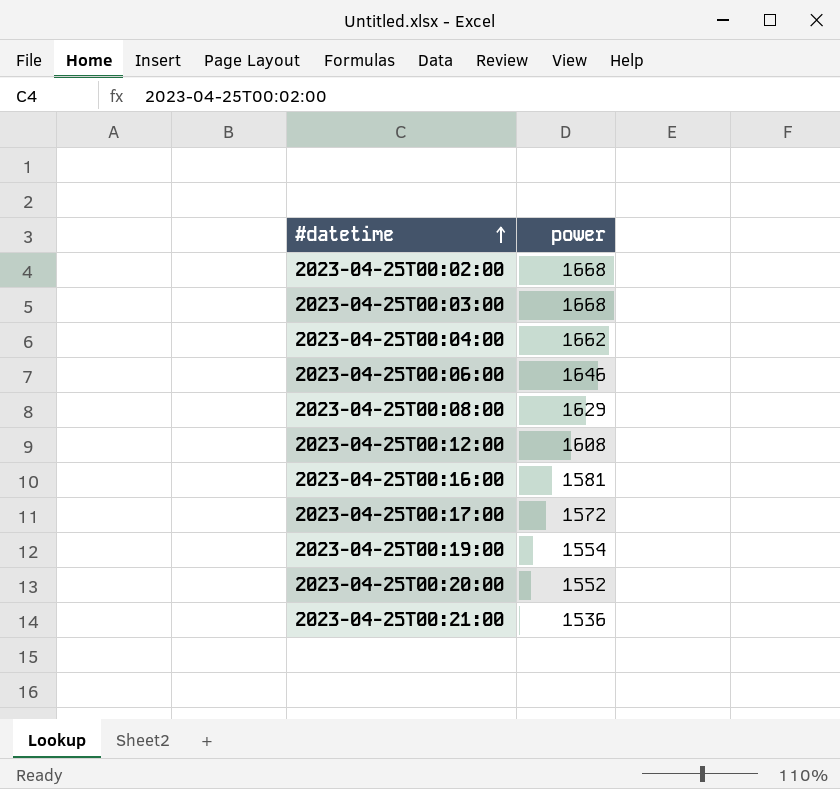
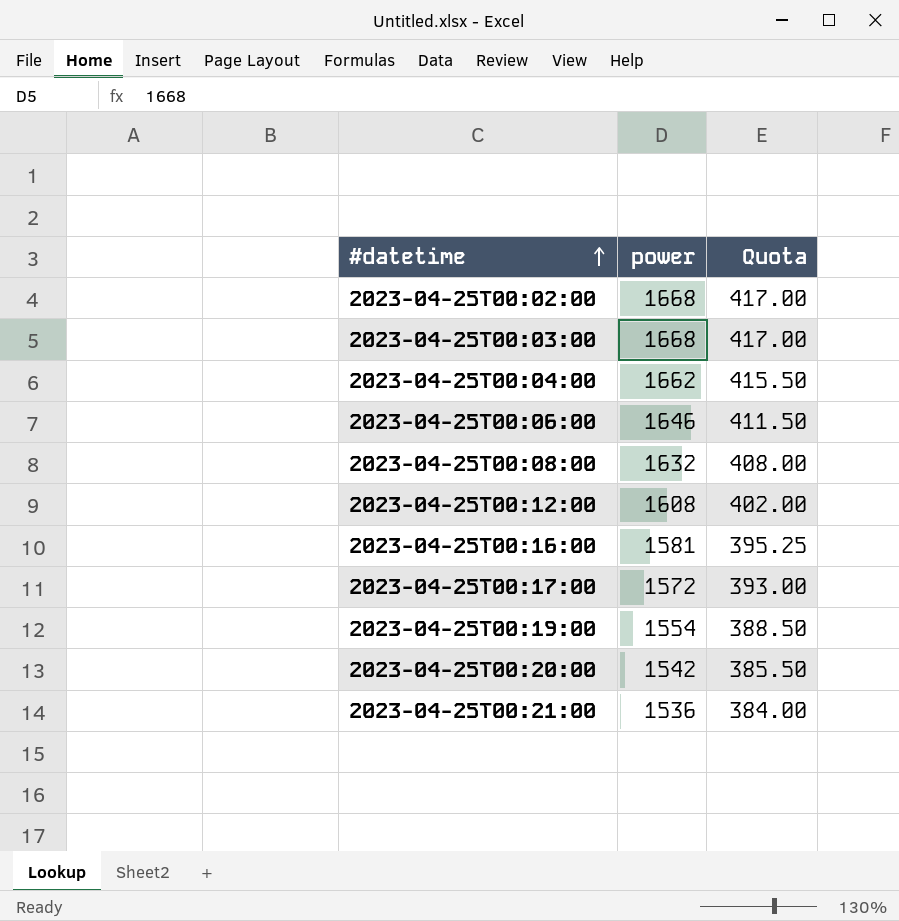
column Quota | formula: none -> [power] * 0.25
2023-04-25T00:08:00 | power: 1629 -> 1632
2023-04-25T00:20:00 | power: 1552 -> 1542

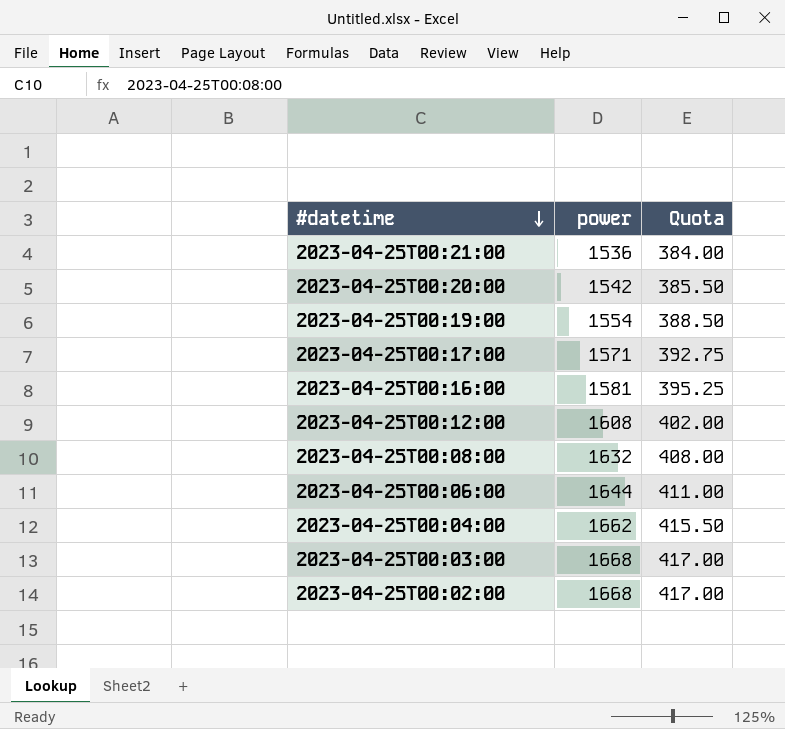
row order: #datetime ascending -> #datetime descending
2023-04-25T00:17:00 | power: 1572 -> 1571
2023-04-25T00:17:00 | Quota: 393.00 -> 392.75
2023-04-25T00:06:00 | power: 1646 -> 1644
2023-04-25T00:06:00 | Quota: 411.50 -> 411.00

